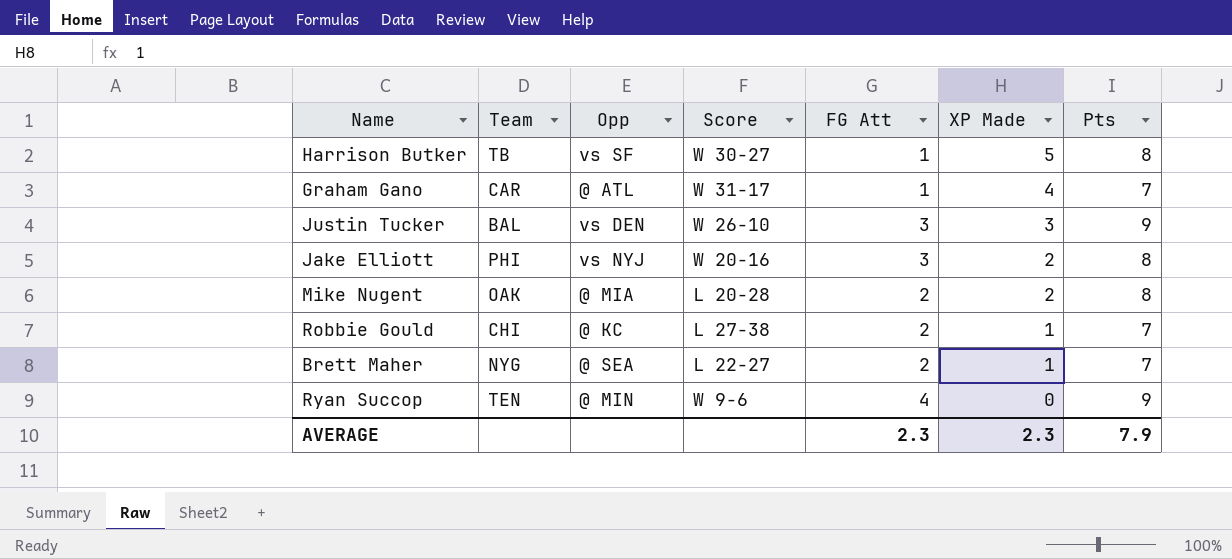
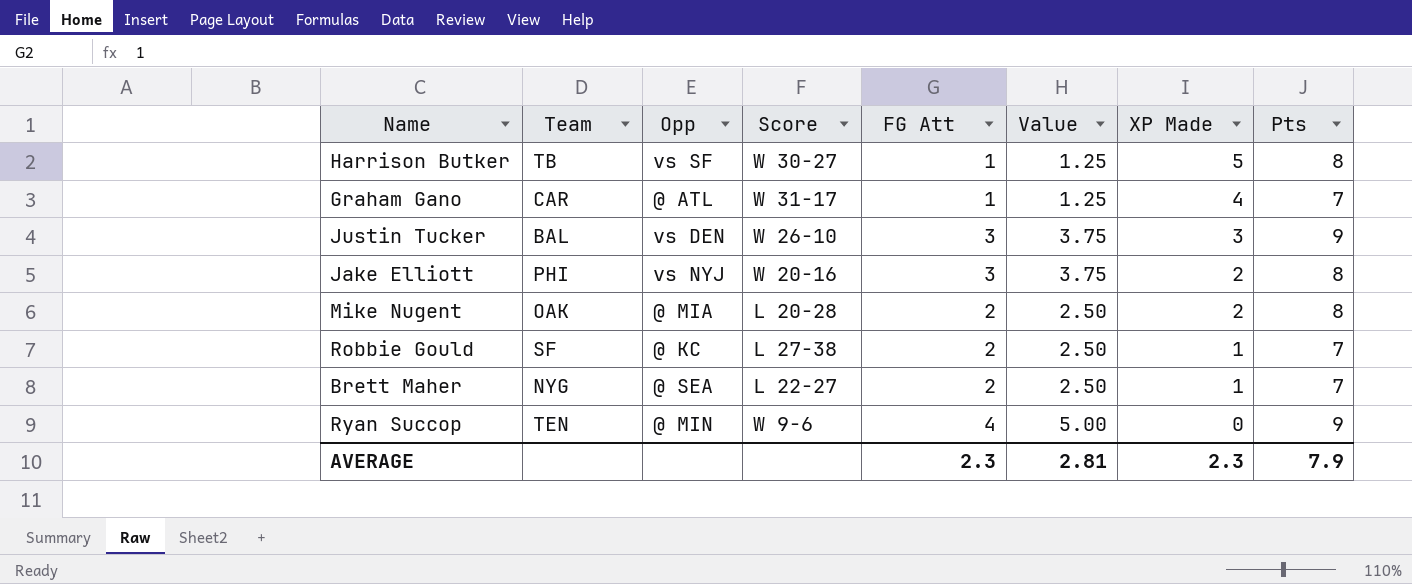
column Value | formula: none -> [FG Att] * 1.25
Robbie Gould | Team: CHI -> SF

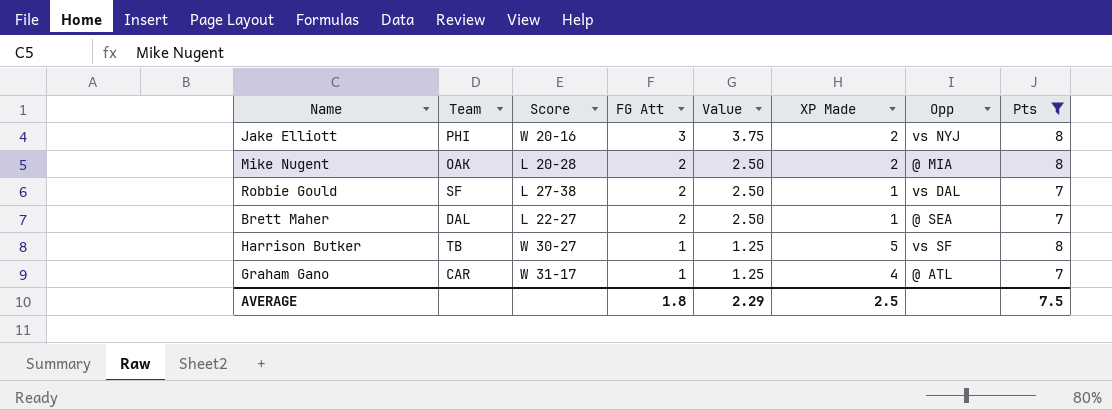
filter: none -> Pts != 9
row order: XP Made descending -> FG Att descending
column Opp | position: 3 -> 7
Robbie Gould | Opp: @ KC -> vs DAL
Brett Maher | Team: NYG -> DAL
AVERAGE | FG Att: 2.3 -> 1.8
AVERAGE | Value: 2.81 -> 2.29
AVERAGE | XP Made: 2.3 -> 2.5
AVERAGE | Pts: 7.9 -> 7.5

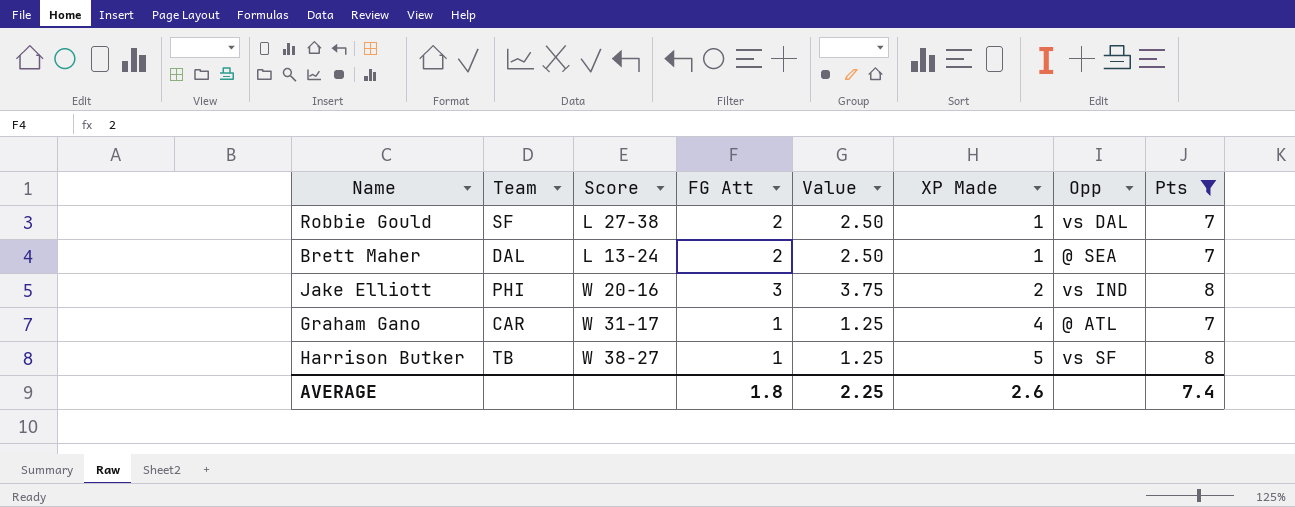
row order: FG Att descending -> XP Made ascending
row Mike Nugent: OAK | L 20-28 | 2 | 2.50 | 2 | @ MIA | 8 -> none
Brett Maher | Score: L 22-27 -> L 13-24
Jake Elliott | Opp: vs NYJ -> vs IND
Harrison Butker | Score: W 30-27 -> W 38-27
AVERAGE | Value: 2.29 -> 2.25
AVERAGE | XP Made: 2.5 -> 2.6
AVERAGE | Pts: 7.5 -> 7.4

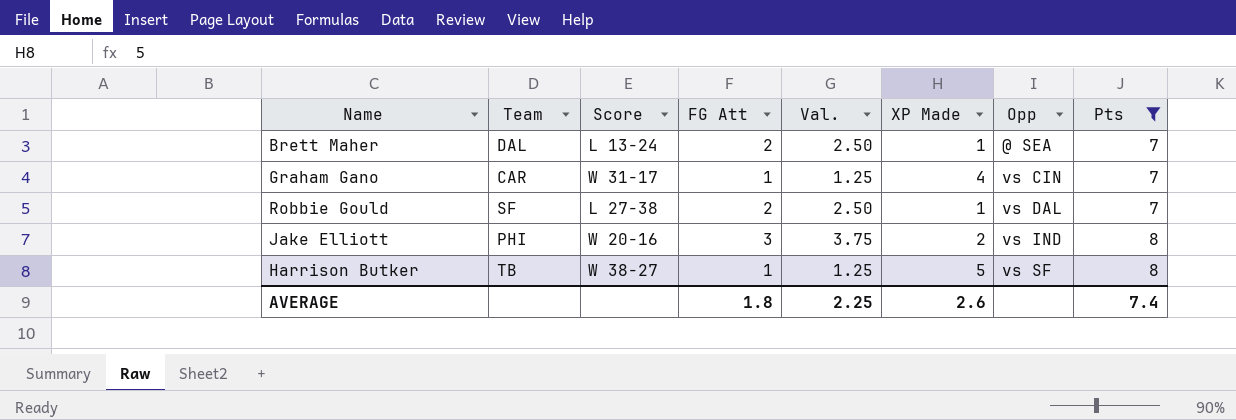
row order: XP Made ascending -> Opp ascending
column name: Value -> Val.
Graham Gano | Opp: @ ATL -> vs CIN

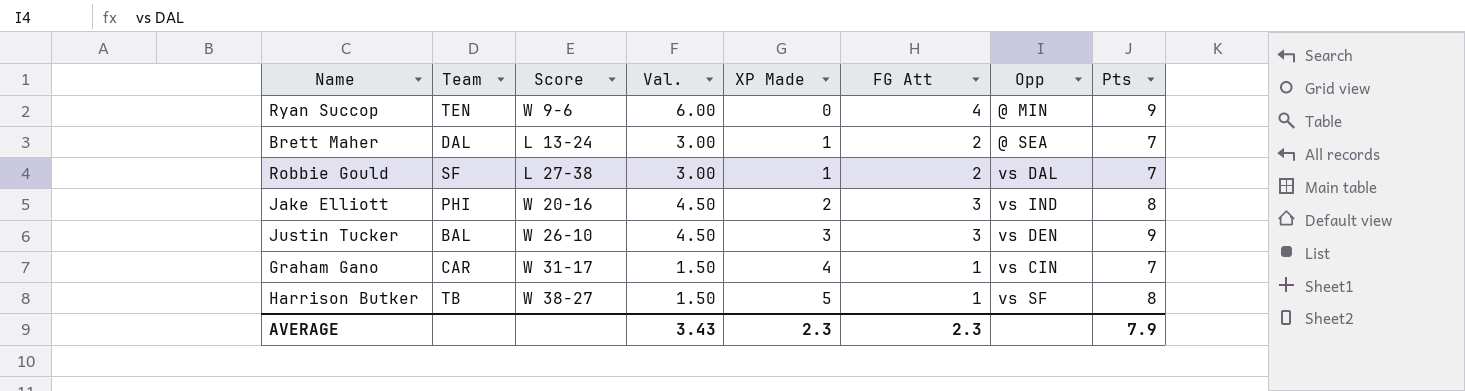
filter: Pts != 9 -> none
row order: Opp ascending -> XP Made ascending
column Val. | formula: [FG Att] * 1.25 -> [FG Att] * 1.5
column FG Att | position: 4 -> 6
AVERAGE | Val.: 2.25 -> 3.43
AVERAGE | XP Made: 2.6 -> 2.3
AVERAGE | FG Att: 1.8 -> 2.3
AVERAGE | Pts: 7.4 -> 7.9

